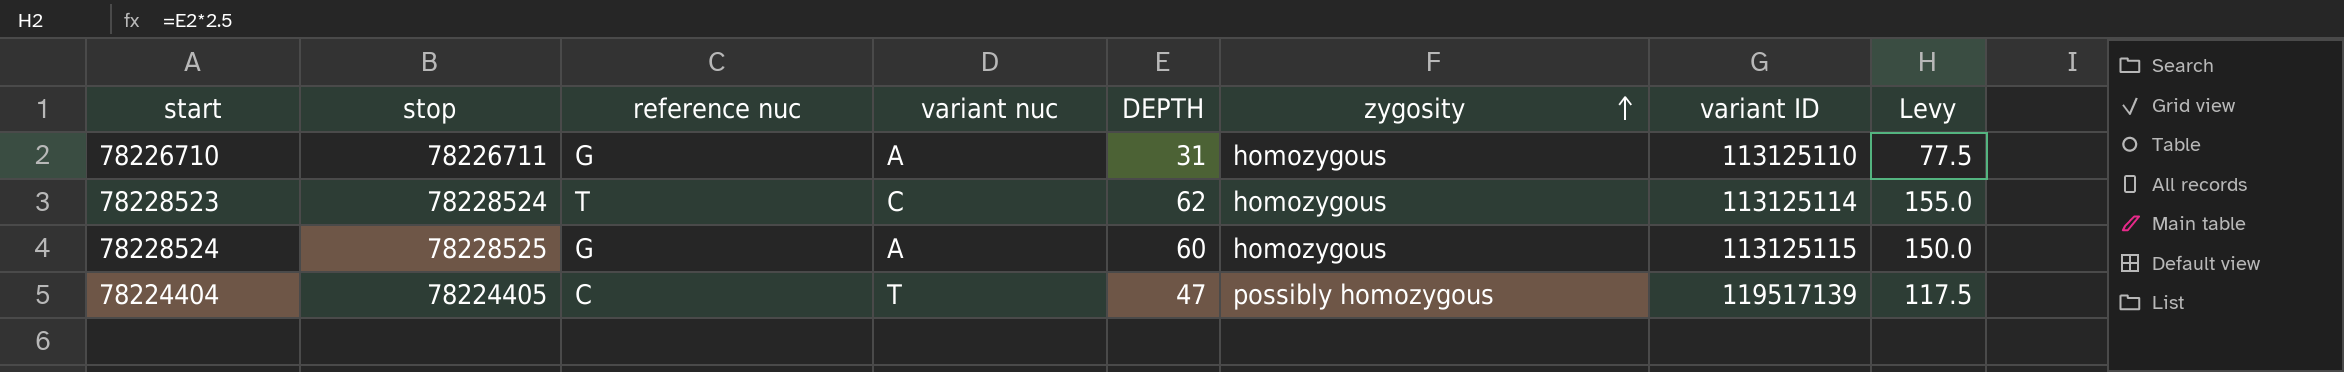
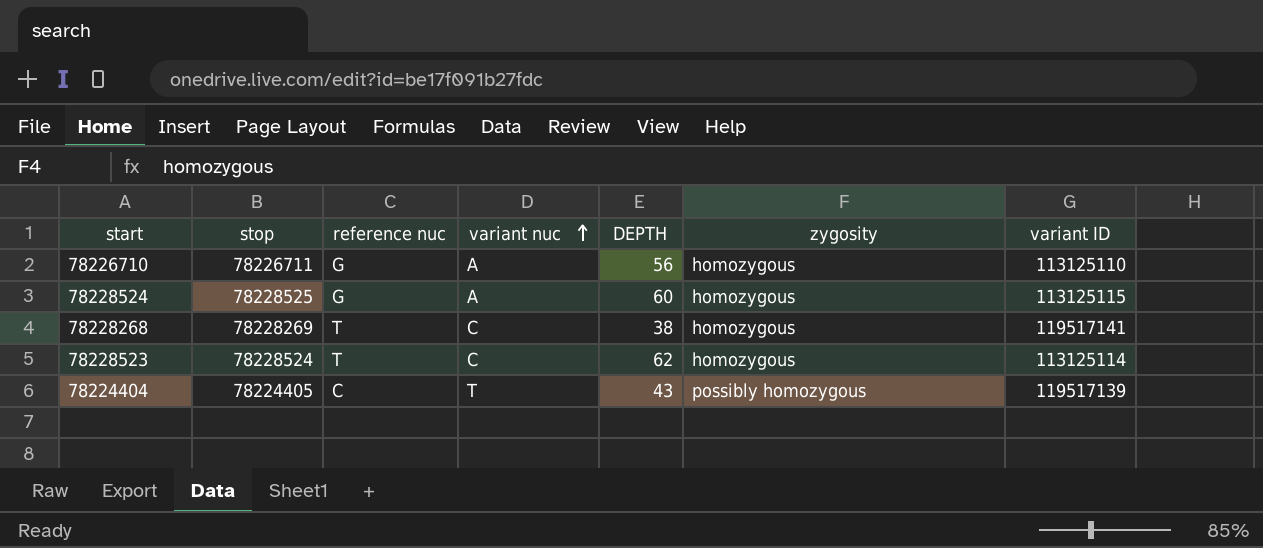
row order: zygosity ascending -> variant nuc ascending
column Levy | formula: [DEPTH] * 2.5 -> none
78226710 | DEPTH: 31 -> 56
row 78228268: none -> 78228269 | T | C | 38 | homozygous | 119517141
78224404 | DEPTH: 47 -> 43

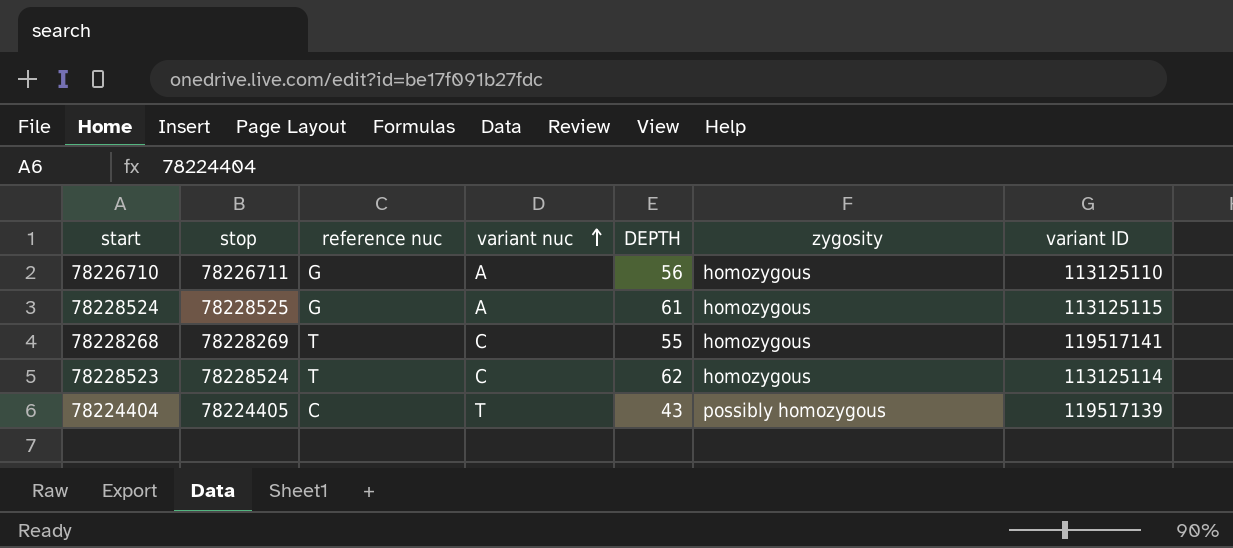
78228524 | DEPTH: 60 -> 61
78228268 | DEPTH: 38 -> 55

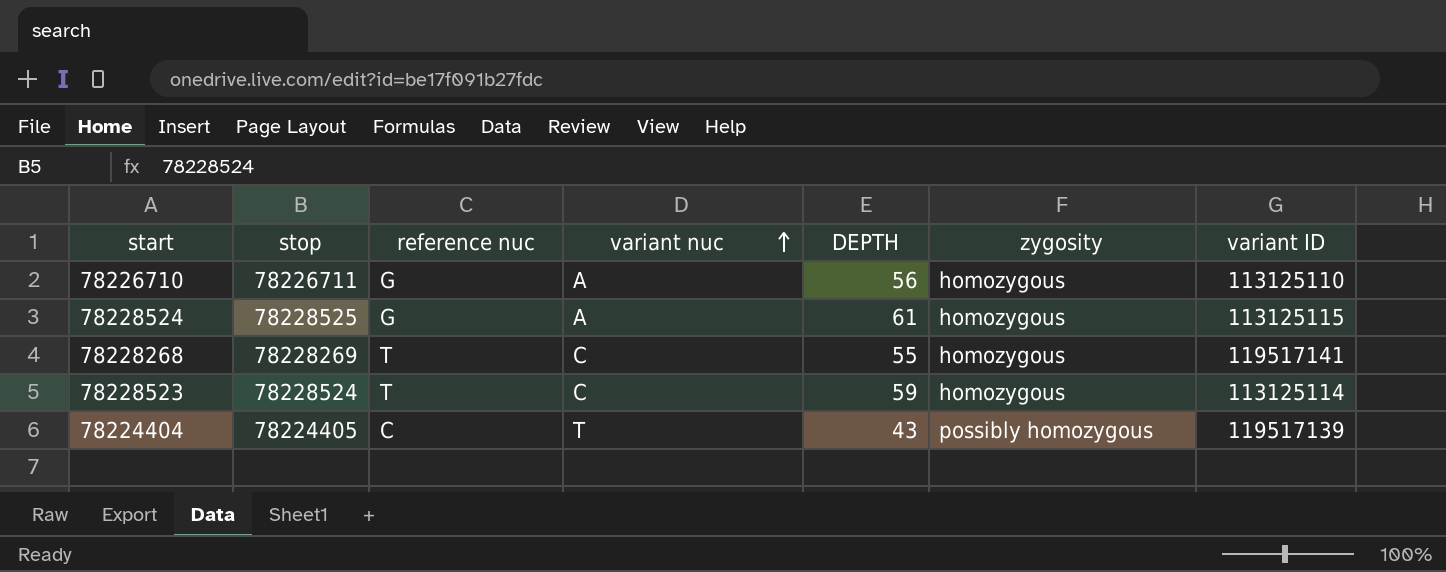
78228523 | DEPTH: 62 -> 59

